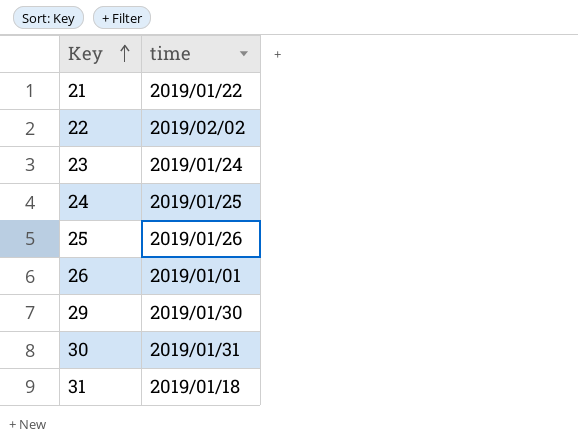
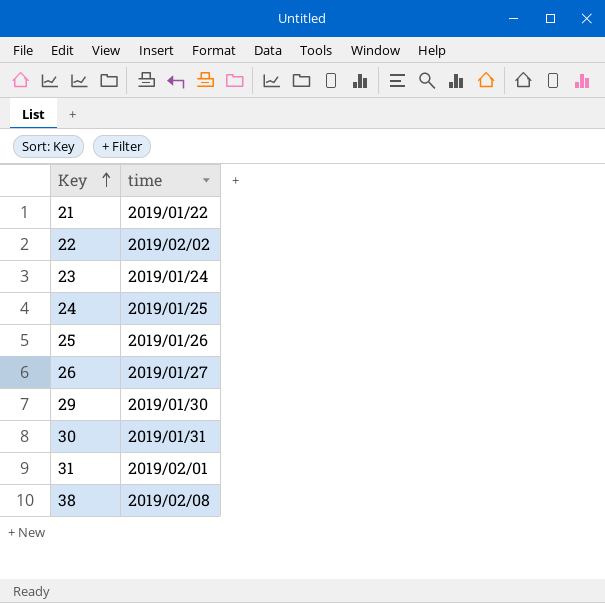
26 | time: 2019/01/01 -> 2019/01/27
31 | time: 2019/01/18 -> 2019/02/01
row 38: none -> 2019/02/08

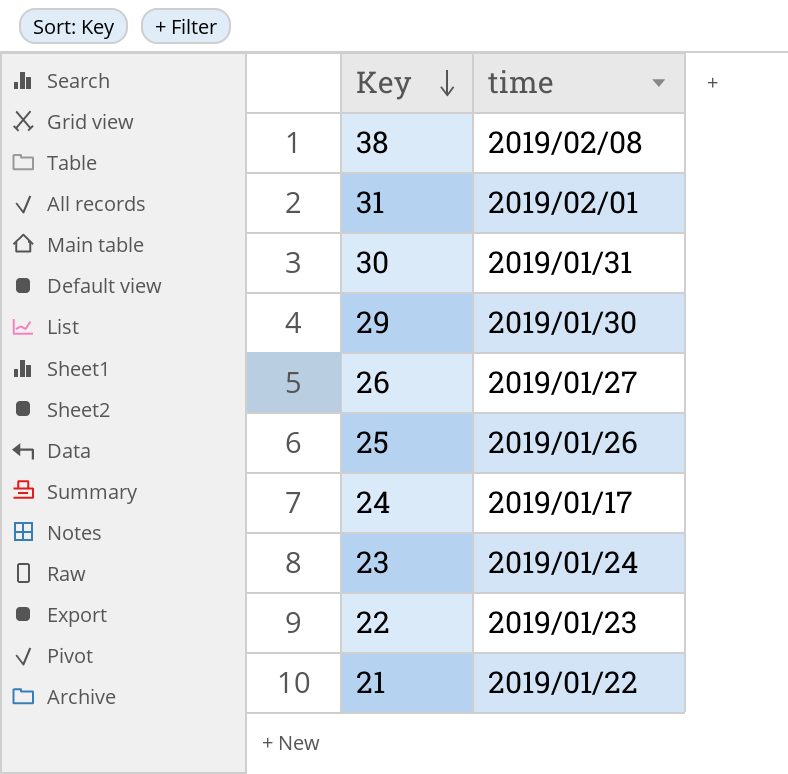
row order: Key ascending -> Key descending
24 | time: 2019/01/25 -> 2019/01/17
22 | time: 2019/02/02 -> 2019/01/23

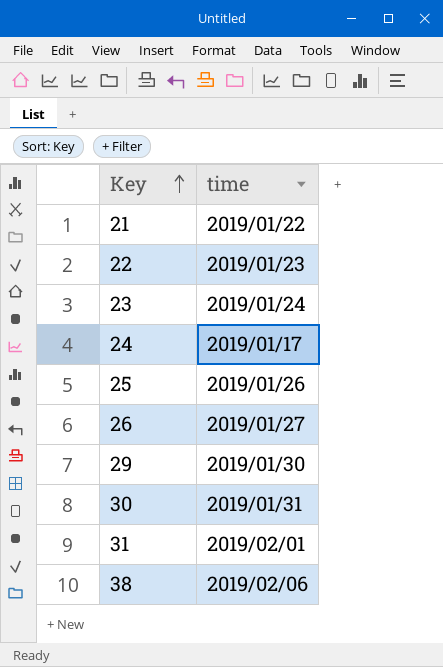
row order: Key descending -> Key ascending
38 | time: 2019/02/08 -> 2019/02/06

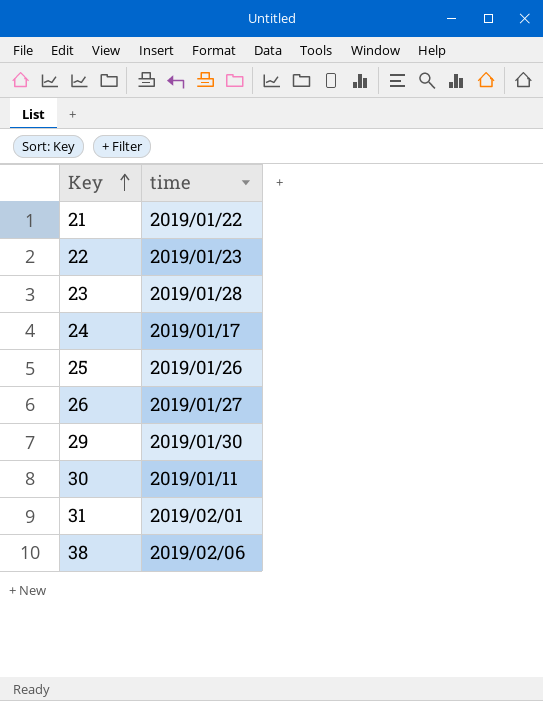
23 | time: 2019/01/24 -> 2019/01/28
30 | time: 2019/01/31 -> 2019/01/11

